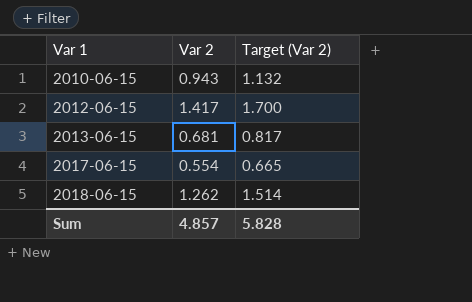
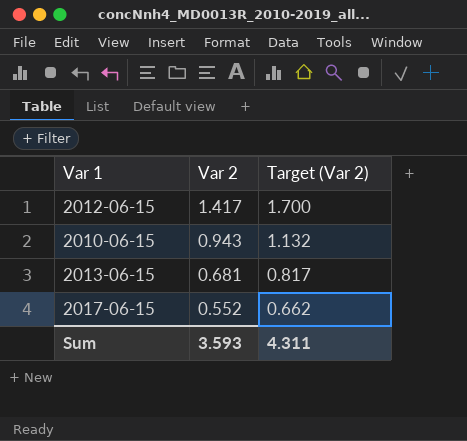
row order: Var 1 ascending -> Var 2 descending
row 2018-06-15: 1.262 | 1.514 -> none
2017-06-15 | Var 2: 0.554 -> 0.552
2017-06-15 | Target (Var 2): 0.665 -> 0.662
Sum | Var 2: 4.857 -> 3.593
Sum | Target (Var 2): 5.828 -> 4.311

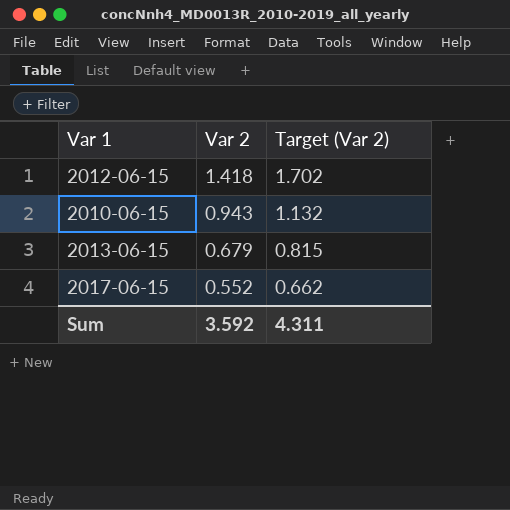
2012-06-15 | Var 2: 1.417 -> 1.418
2012-06-15 | Target (Var 2): 1.700 -> 1.702
2013-06-15 | Var 2: 0.681 -> 0.679
2013-06-15 | Target (Var 2): 0.817 -> 0.815
Sum | Var 2: 3.593 -> 3.592

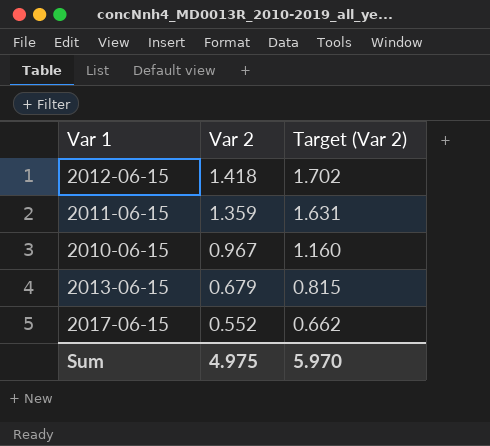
row 2011-06-15: none -> 1.359 | 1.631
2010-06-15 | Var 2: 0.943 -> 0.967
2010-06-15 | Target (Var 2): 1.132 -> 1.160
Sum | Var 2: 3.592 -> 4.975
Sum | Target (Var 2): 4.311 -> 5.970

